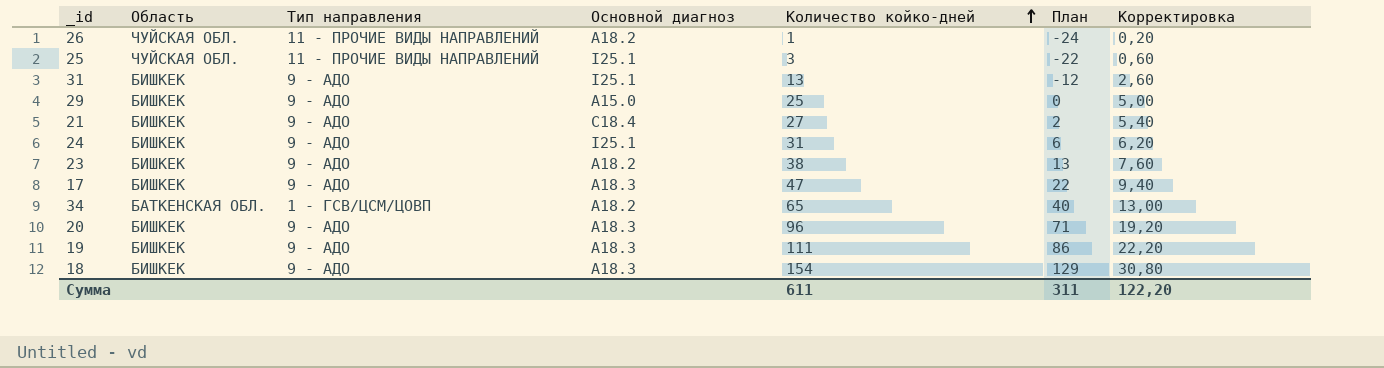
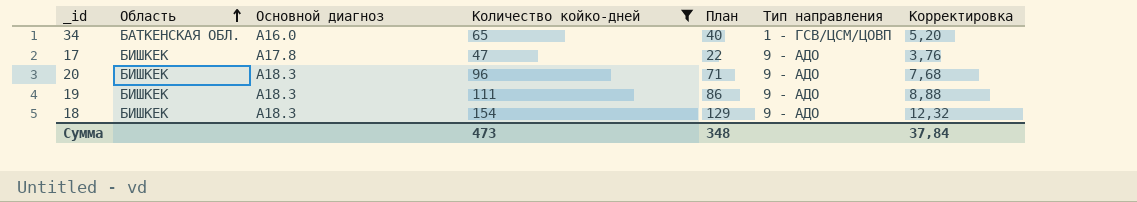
filter: none -> Количество койко-дней >= 47
row order: Количество койко-дней ascending -> Область ascending
column Тип направления | position: 3 -> 6
column Корректировка | formula: [Количество койко-дней] * 0,2 -> [Количество койко-дней] * 0,08
34 | Основной диагноз: A18.2 -> A16.0
17 | Основной диагноз: A18.3 -> A17.8
Сумма | Количество койко-дней: 611 -> 473
Сумма | План: 311 -> 348
Сумма | Корректировка: 122,20 -> 37,84

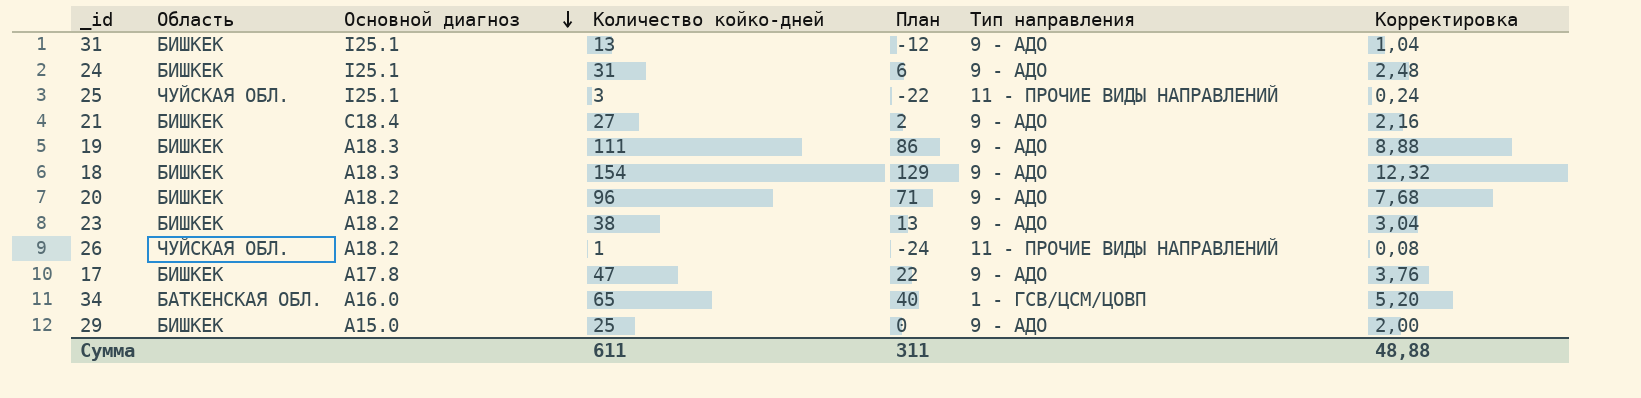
filter: Количество койко-дней >= 47 -> none
row order: Область ascending -> Основной диагноз descending
20 | Основной диагноз: A18.3 -> A18.2
Сумма | Количество койко-дней: 473 -> 611
Сумма | План: 348 -> 311
Сумма | Корректировка: 37,84 -> 48,88

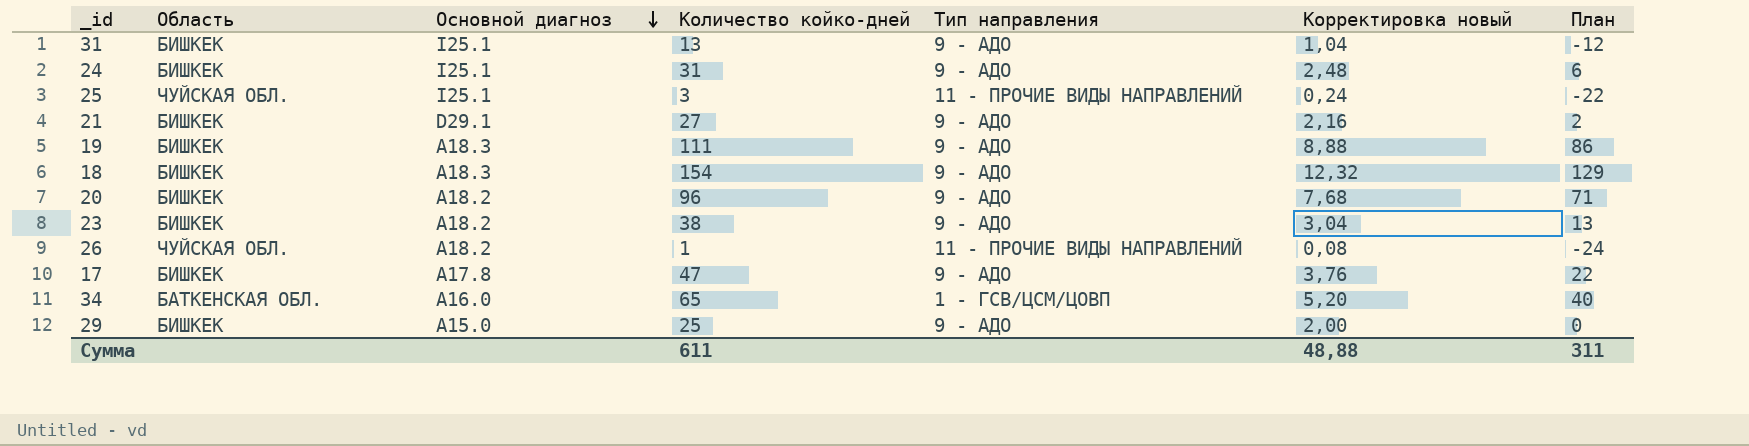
column name: Корректировка -> Корректировка новый
column План | position: 5 -> 7
21 | Основной диагноз: C18.4 -> D29.1

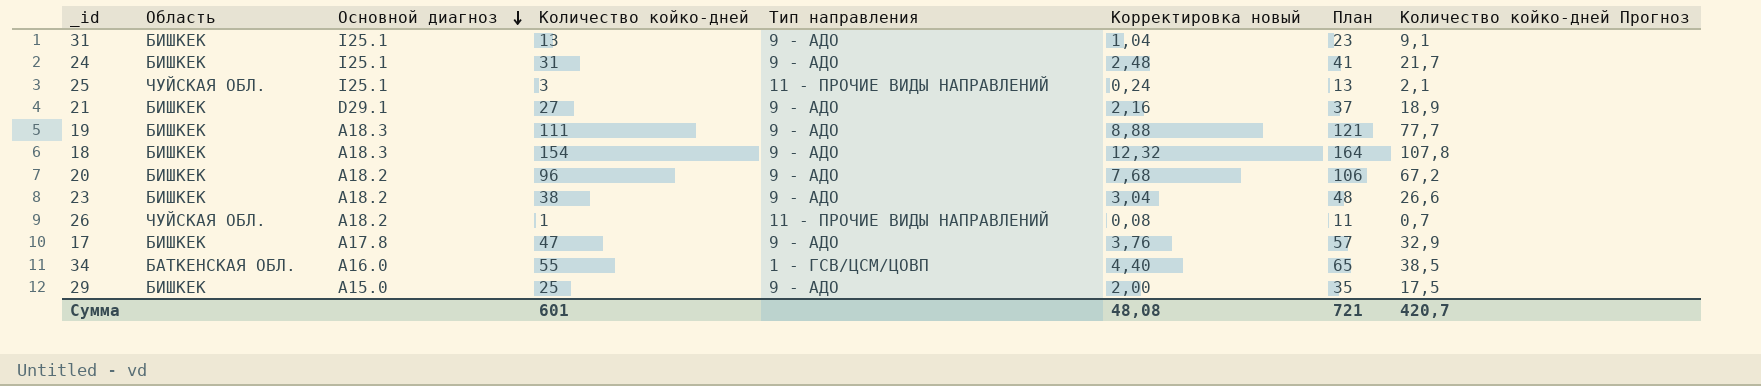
column План | formula: [Количество койко-дней] - 25 -> [Количество койко-дней] + 10
column Количество койко-дней Прогноз | formula: none -> [Количество койко-дней] * 0,7
34 | Количество койко-дней: 65 -> 55
34 | Корректировка новый: 5,20 -> 4,40
Сумма | Количество койко-дней: 611 -> 601
Сумма | Корректировка новый: 48,88 -> 48,08
Сумма | План: 311 -> 721

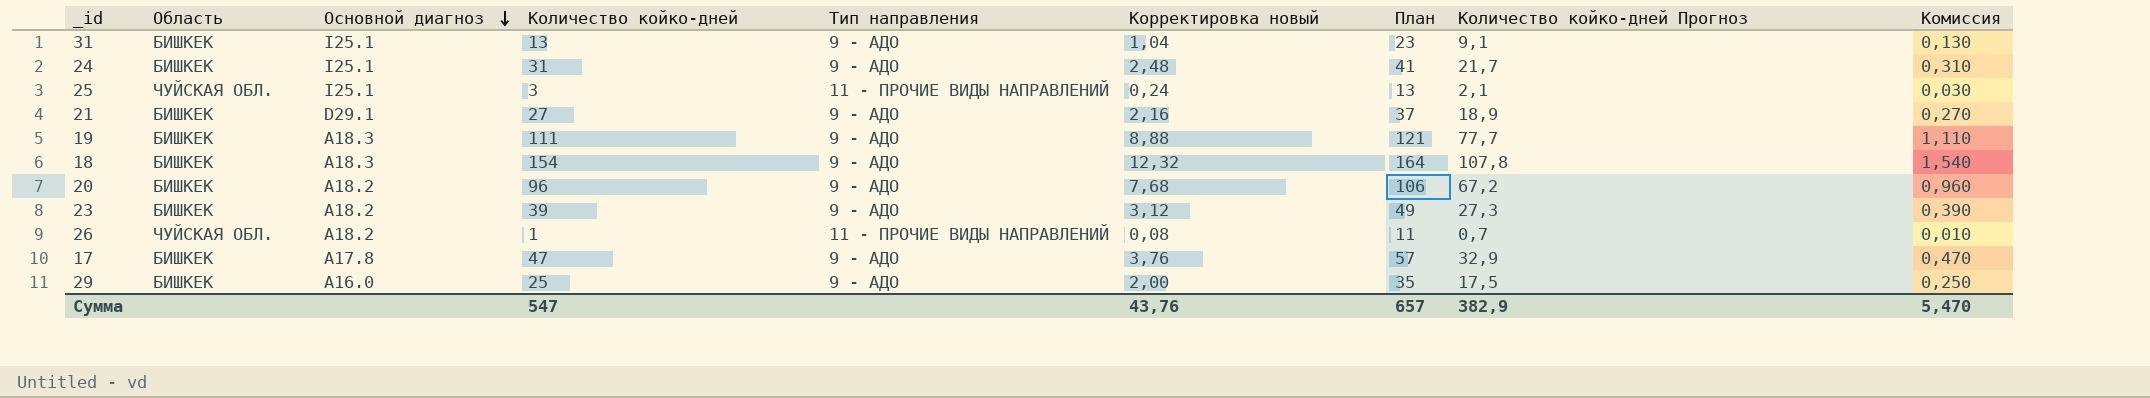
column Комиссия | formula: none -> [Количество койко-дней] * 0,01
row 34: БАТКЕНСКАЯ ОБЛ. | A16.0 | 55 | 1 - ГСВ/ЦСМ/ЦОВП | 4,40 | 65 | 38,5 -> none
23 | Количество койко-дней: 38 -> 39
23 | Корректировка новый: 3,04 -> 3,12
23 | План: 48 -> 49
23 | Количество койко-дней Прогноз: 26,6 -> 27,3
29 | Основной диагноз: A15.0 -> A16.0
Сумма | Количество койко-дней: 601 -> 547
Сумма | Корректировка новый: 48,08 -> 43,76
Сумма | План: 721 -> 657
Сумма | Количество койко-дней Прогноз: 420,7 -> 382,9

